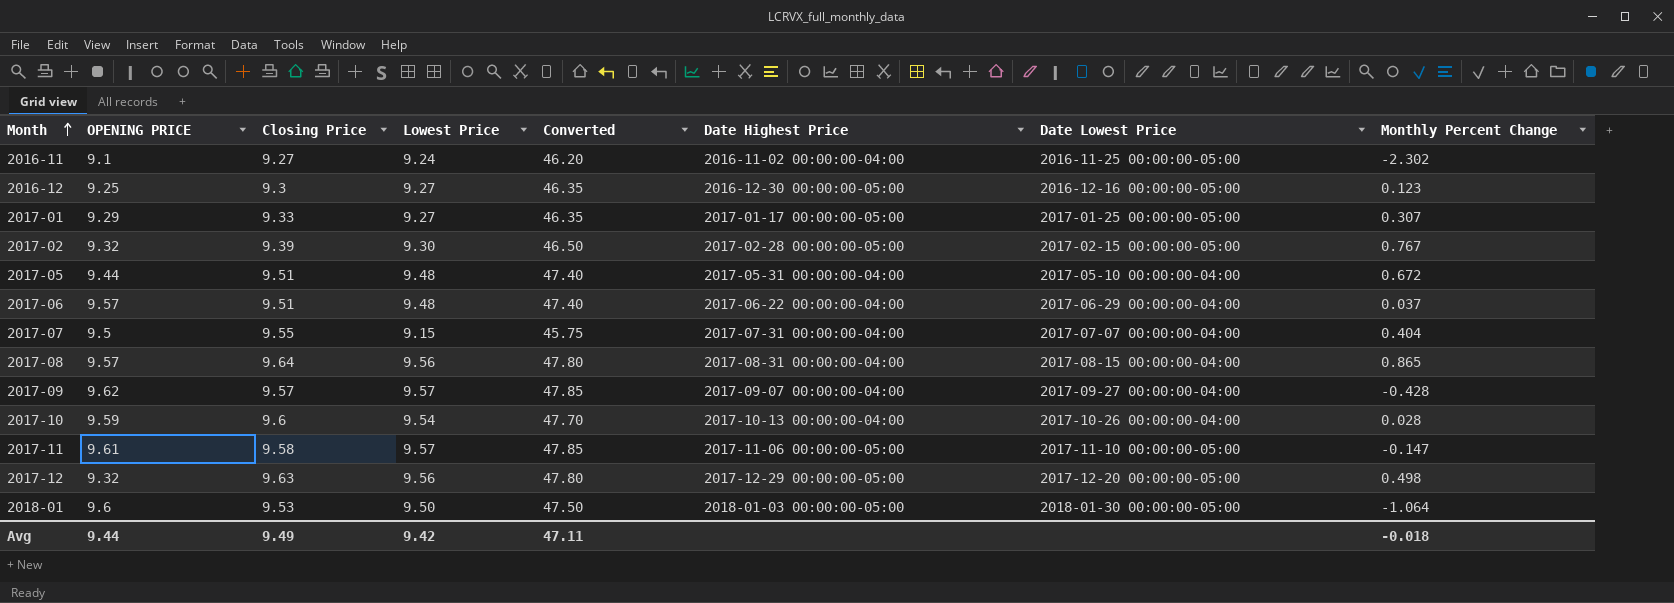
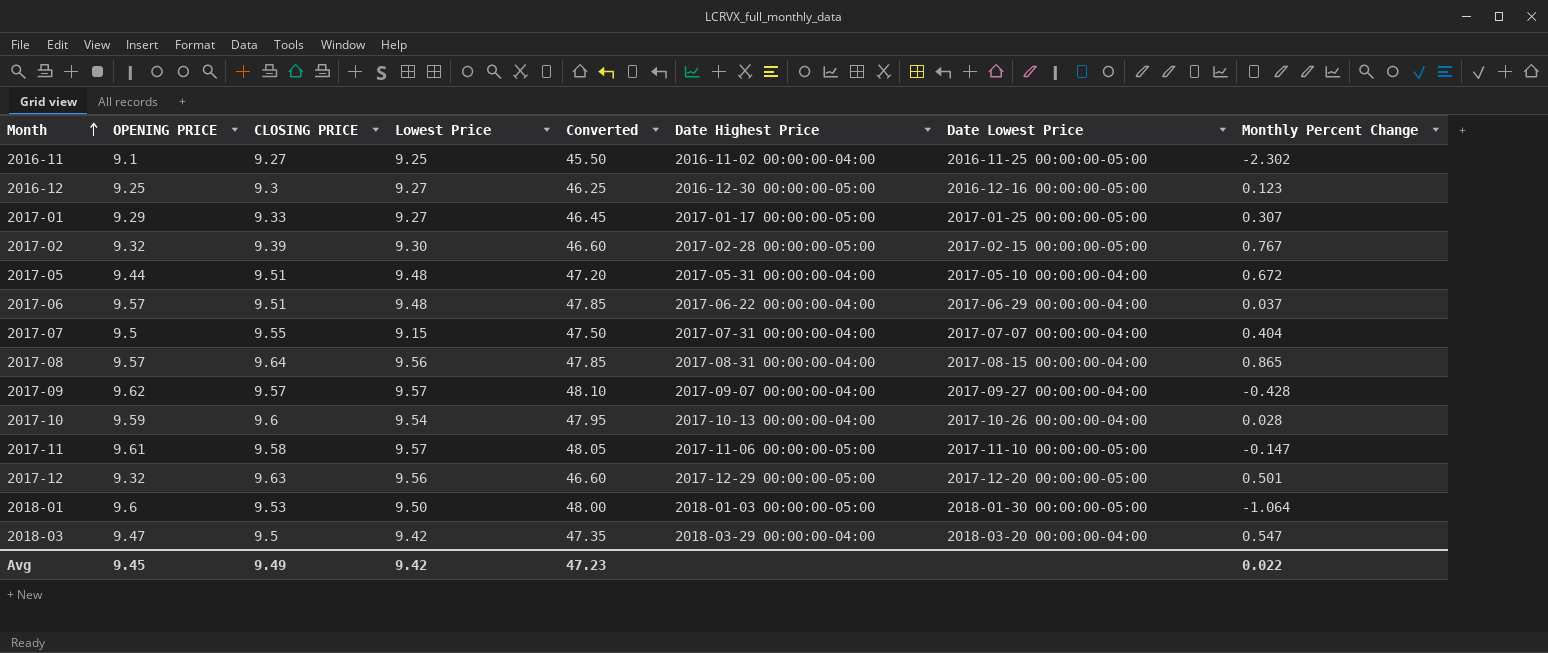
column name: Closing Price -> CLOSING PRICE
column Converted | formula: [Lowest Price] * 5 -> [OPENING PRICE] * 5
2016-11 | Lowest Price: 9.24 -> 9.25
2017-12 | Monthly Percent Change: 0.498 -> 0.501
row 2018-03: none -> 9.47 | 9.5 | 9.42 | 47.35 | 2018-03-29 00:00:00-04:00 | 2018-03-20 00:00:00-04:00 | 0.547
Avg | OPENING PRICE: 9.44 -> 9.45
Avg | Converted: 47.11 -> 47.23
Avg | Monthly Percent Change: -0.018 -> 0.022

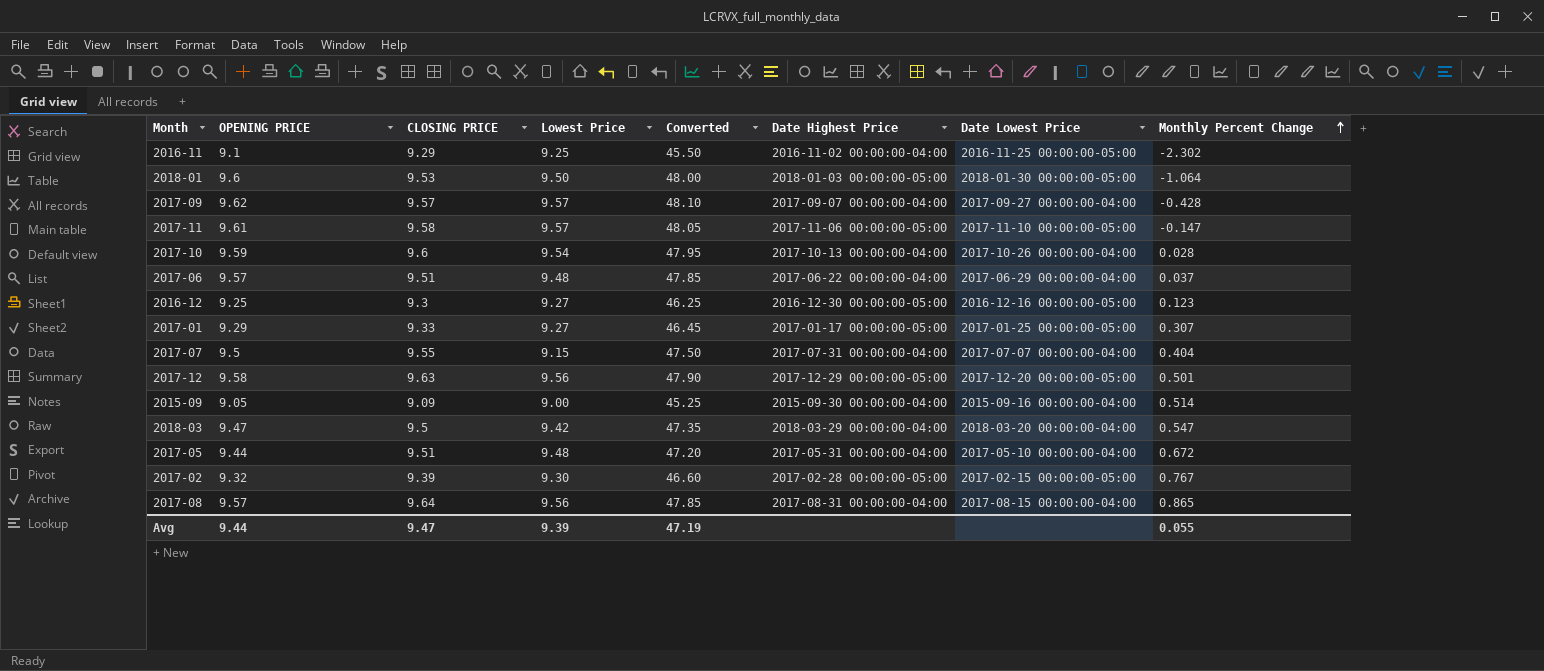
row order: Month ascending -> Monthly Percent Change ascending
2016-11 | CLOSING PRICE: 9.27 -> 9.29
2017-12 | OPENING PRICE: 9.32 -> 9.58
2017-12 | Converted: 46.60 -> 47.90
row 2015-09: none -> 9.05 | 9.09 | 9.00 | 45.25 | 2015-09-30 00:00:00-04:00 | 2015-09-16 00:00:00-04:00 | 0.514
Avg | OPENING PRICE: 9.45 -> 9.44
Avg | CLOSING PRICE: 9.49 -> 9.47
Avg | Lowest Price: 9.42 -> 9.39
Avg | Converted: 47.23 -> 47.19
Avg | Monthly Percent Change: 0.022 -> 0.055

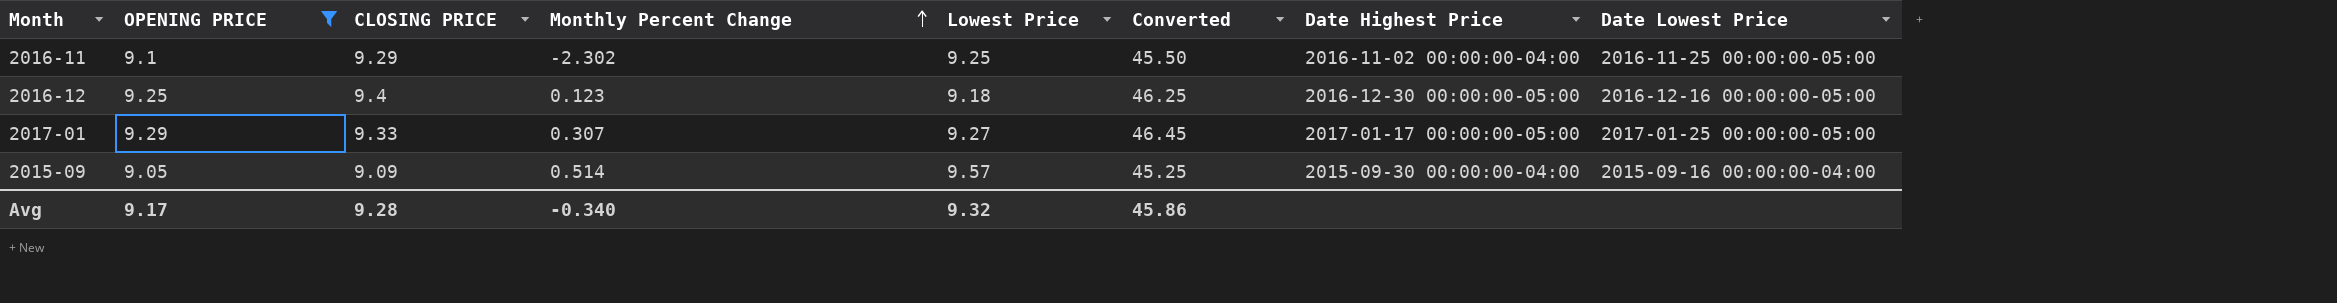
filter: none -> OPENING PRICE <= 9.29
column Monthly Percent Change | position: 8 -> 4
2016-12 | CLOSING PRICE: 9.3 -> 9.4
2016-12 | Lowest Price: 9.27 -> 9.18
2015-09 | Lowest Price: 9.00 -> 9.57
Avg | OPENING PRICE: 9.44 -> 9.17
Avg | CLOSING PRICE: 9.47 -> 9.28
Avg | Monthly Percent Change: 0.055 -> -0.340
Avg | Lowest Price: 9.39 -> 9.32
Avg | Converted: 47.19 -> 45.86

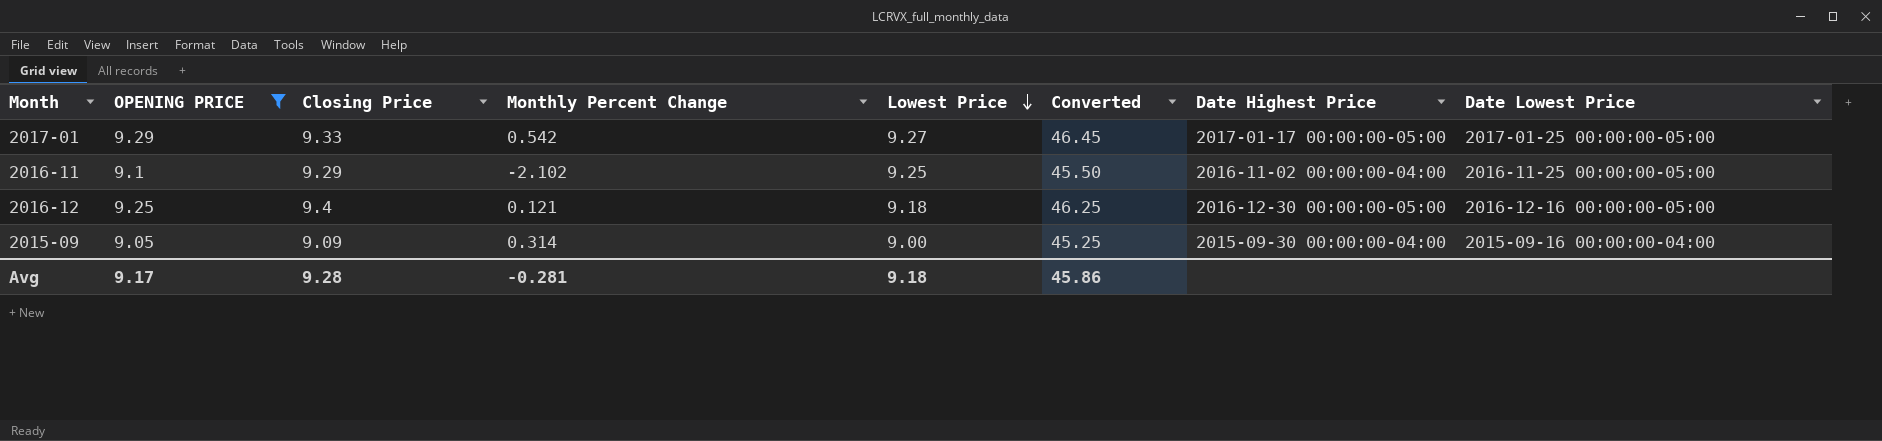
row order: Monthly Percent Change ascending -> Lowest Price descending
column name: CLOSING PRICE -> Closing Price
2017-01 | Monthly Percent Change: 0.307 -> 0.542
2016-11 | Monthly Percent Change: -2.302 -> -2.102
2016-12 | Monthly Percent Change: 0.123 -> 0.121
2015-09 | Monthly Percent Change: 0.514 -> 0.314
2015-09 | Lowest Price: 9.57 -> 9.00
Avg | Monthly Percent Change: -0.340 -> -0.281
Avg | Lowest Price: 9.32 -> 9.18

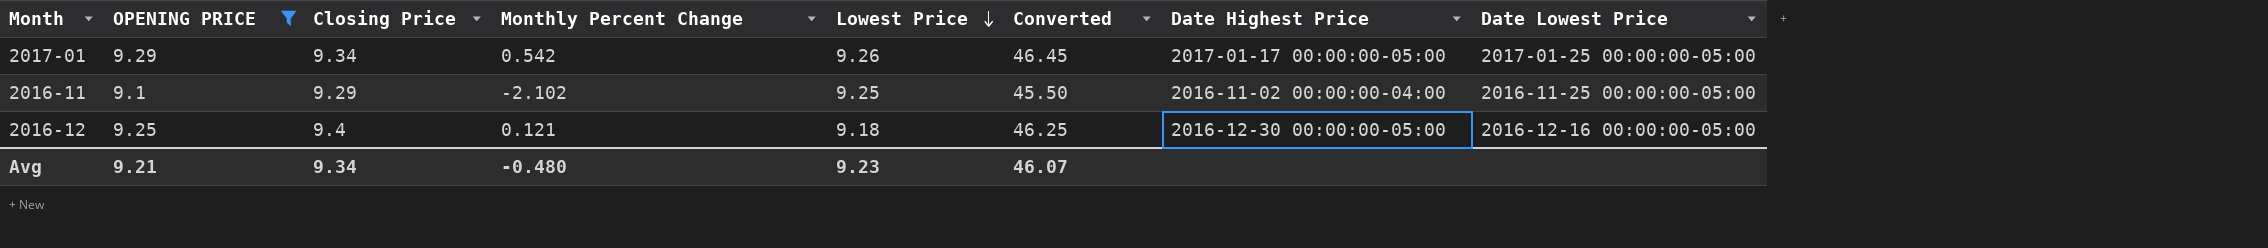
row 2015-09: 9.05 | 9.09 | 0.314 | 9.00 | 45.25 | 2015-09-30 00:00:00-04:00 | 2015-09-16 00:00:00-04:00 -> none
2017-01 | Closing Price: 9.33 -> 9.34
2017-01 | Lowest Price: 9.27 -> 9.26
Avg | OPENING PRICE: 9.17 -> 9.21
Avg | Closing Price: 9.28 -> 9.34
Avg | Monthly Percent Change: -0.281 -> -0.480
Avg | Lowest Price: 9.18 -> 9.23
Avg | Converted: 45.86 -> 46.07

